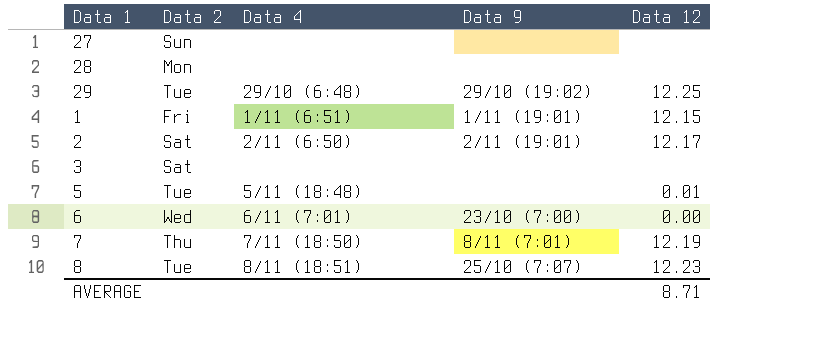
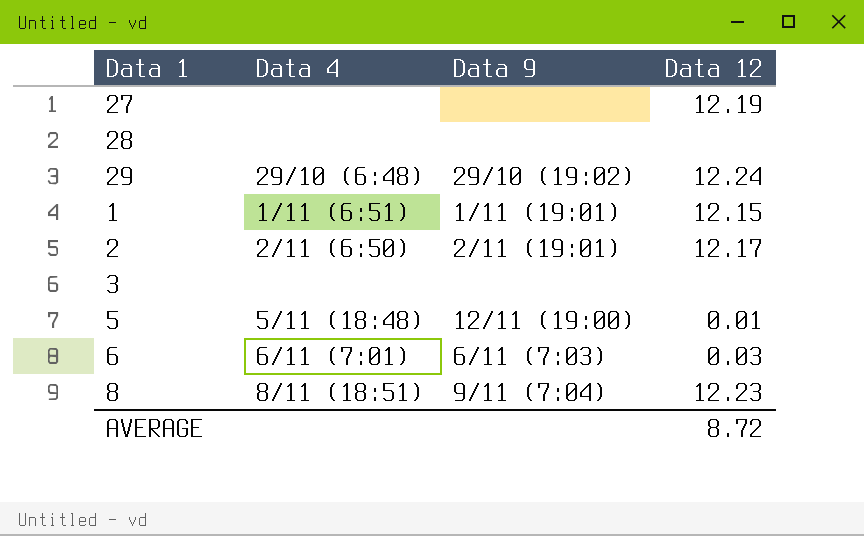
column Data 2 | position: 2 -> none
row 7: Thu | 7/11 (18:50) | 8/11 (7:01) | 12.19 -> none
27 | Data 12: none -> 12.19
29 | Data 12: 12.25 -> 12.24
5 | Data 9: none -> 12/11 (19:00)
6 | Data 9: 23/10 (7:00) -> 6/11 (7:03)
6 | Data 12: 0.00 -> 0.03
8 | Data 9: 25/10 (7:07) -> 9/11 (7:04)
AVERAGE | Data 12: 8.71 -> 8.72

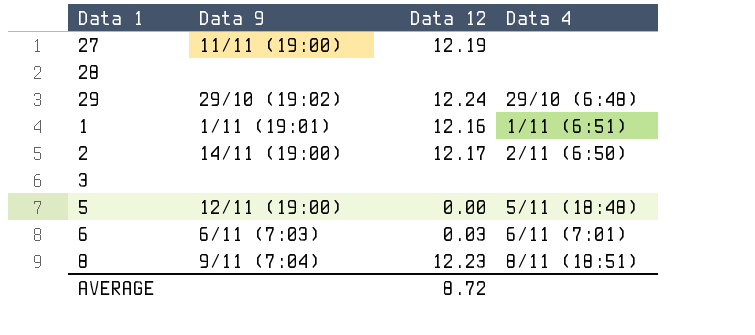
column Data 4 | position: 2 -> 4
27 | Data 9: none -> 11/11 (19:00)
1 | Data 12: 12.15 -> 12.16
2 | Data 9: 2/11 (19:01) -> 14/11 (19:00)
5 | Data 12: 0.01 -> 0.00

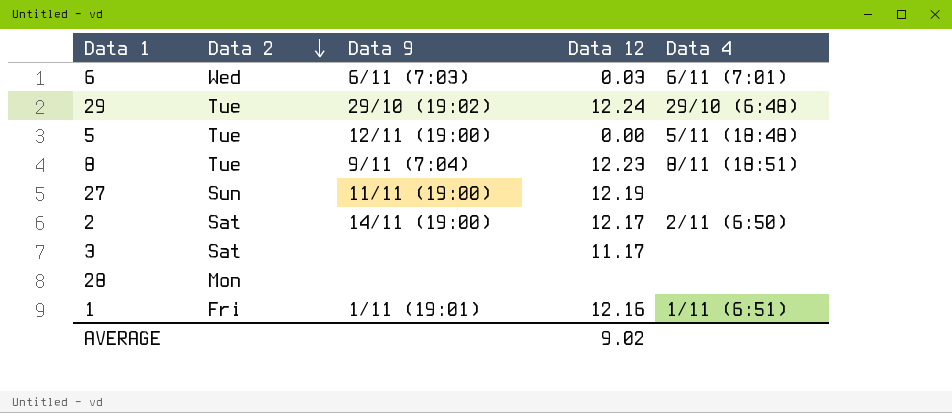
row order: none -> Data 2 descending
column Data 2 | position: none -> 2
3 | Data 12: none -> 11.17
AVERAGE | Data 12: 8.72 -> 9.02

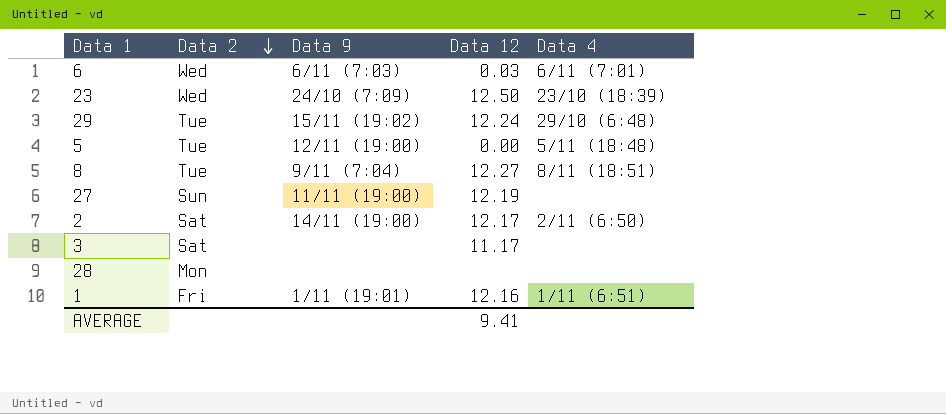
row 23: none -> Wed | 24/10 (7:09) | 12.50 | 23/10 (18:39)
29 | Data 9: 29/10 (19:02) -> 15/11 (19:02)
8 | Data 12: 12.23 -> 12.27
AVERAGE | Data 12: 9.02 -> 9.41

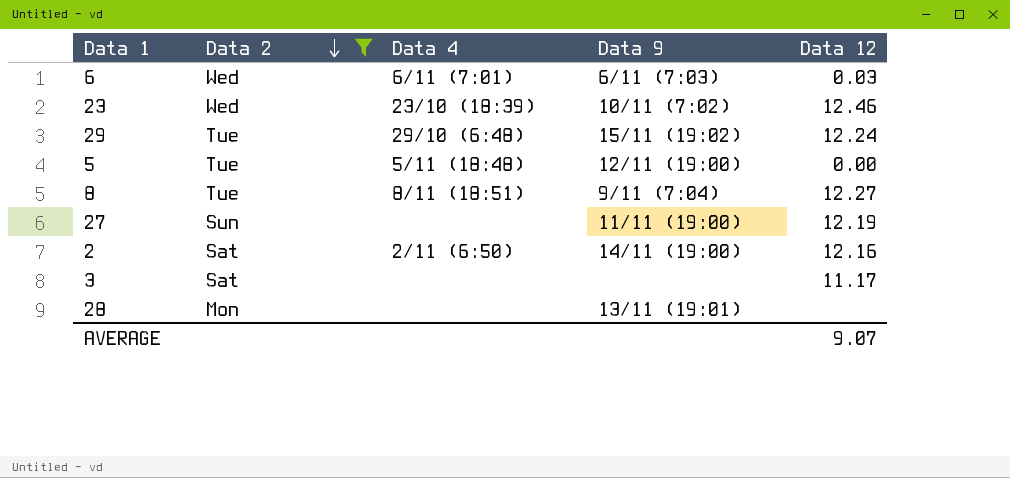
filter: none -> Data 2 != Fri
column Data 4 | position: 5 -> 3
23 | Data 9: 24/10 (7:09) -> 10/11 (7:02)
23 | Data 12: 12.50 -> 12.46
2 | Data 12: 12.17 -> 12.16
28 | Data 9: none -> 13/11 (19:01)
AVERAGE | Data 12: 9.41 -> 9.07

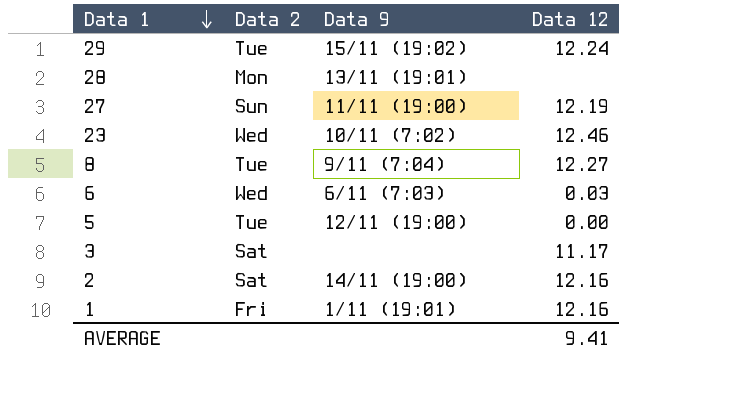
filter: Data 2 != Fri -> none
row order: Data 2 descending -> Data 1 descending
column Data 4 | position: 3 -> none
AVERAGE | Data 12: 9.07 -> 9.41

